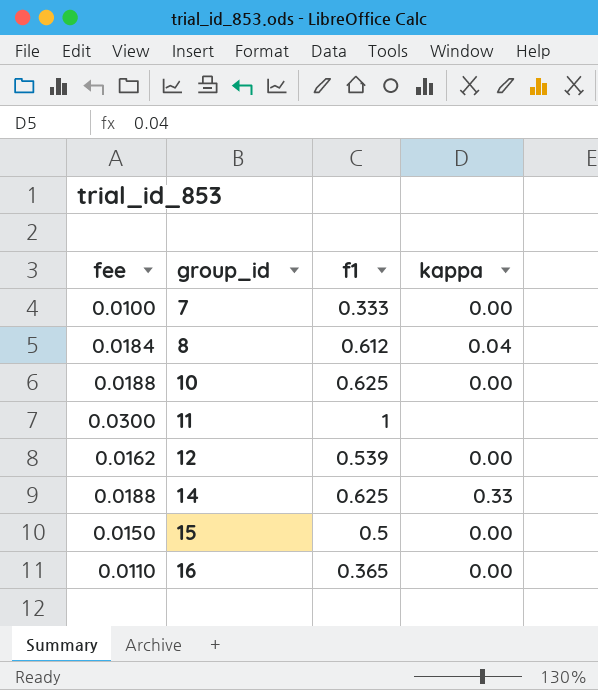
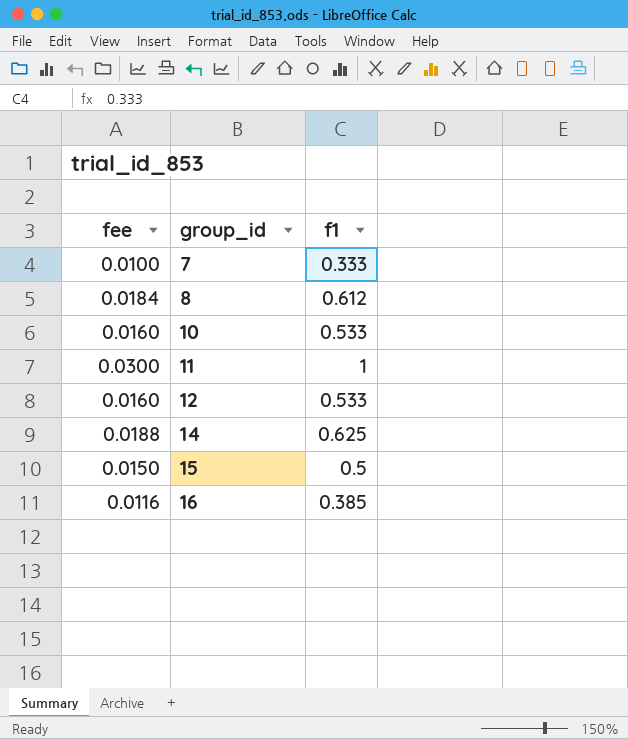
column kappa | position: 4 -> none
10 | fee: 0.0188 -> 0.0160
10 | f1: 0.625 -> 0.533
12 | fee: 0.0162 -> 0.0160
12 | f1: 0.539 -> 0.533
16 | fee: 0.0110 -> 0.0116
16 | f1: 0.365 -> 0.385

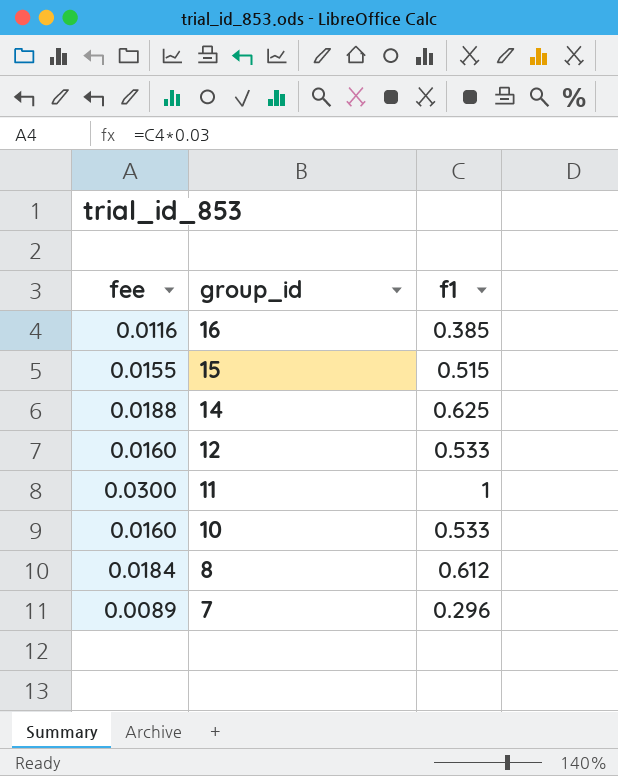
row order: group_id ascending -> group_id descending
15 | fee: 0.0150 -> 0.0155
15 | f1: 0.5 -> 0.515
7 | fee: 0.0100 -> 0.0089
7 | f1: 0.333 -> 0.296

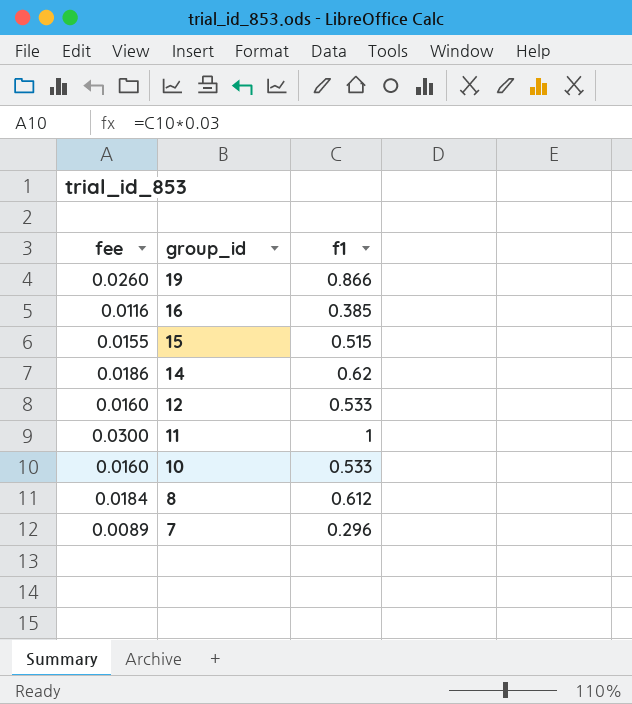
row 19: none -> 0.0260 | 0.866
14 | fee: 0.0188 -> 0.0186
14 | f1: 0.625 -> 0.62

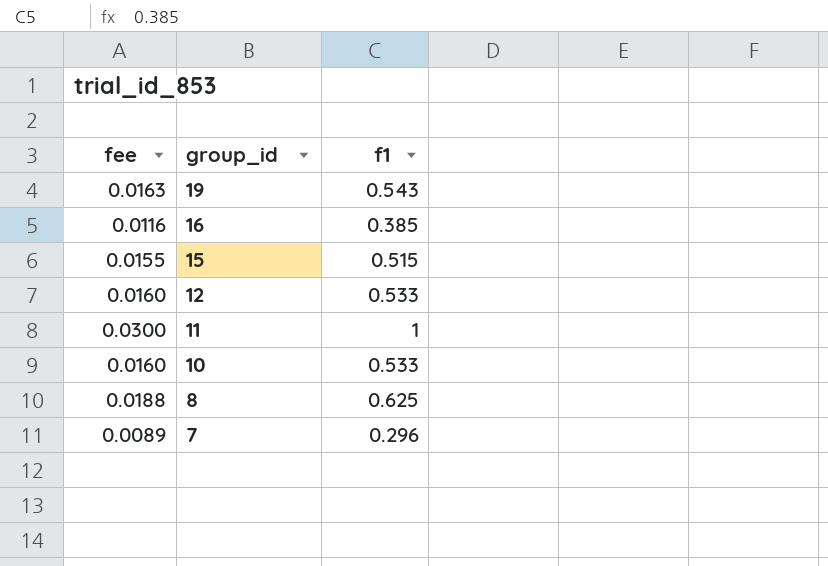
row 14: 0.0186 | 0.62 -> none
19 | fee: 0.0260 -> 0.0163
19 | f1: 0.866 -> 0.543
8 | fee: 0.0184 -> 0.0188
8 | f1: 0.612 -> 0.625

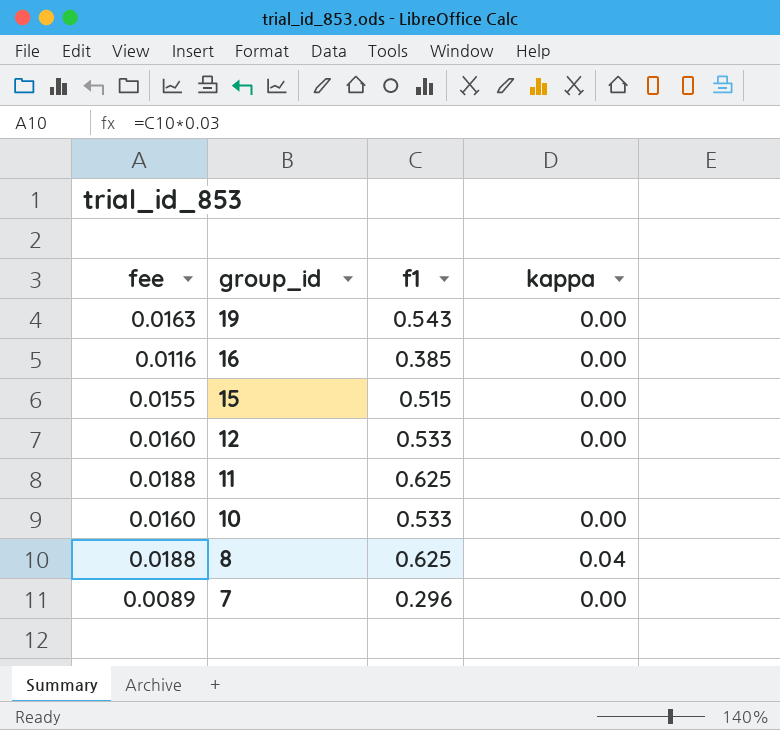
column kappa | position: none -> 4
11 | fee: 0.0300 -> 0.0188
11 | f1: 1 -> 0.625

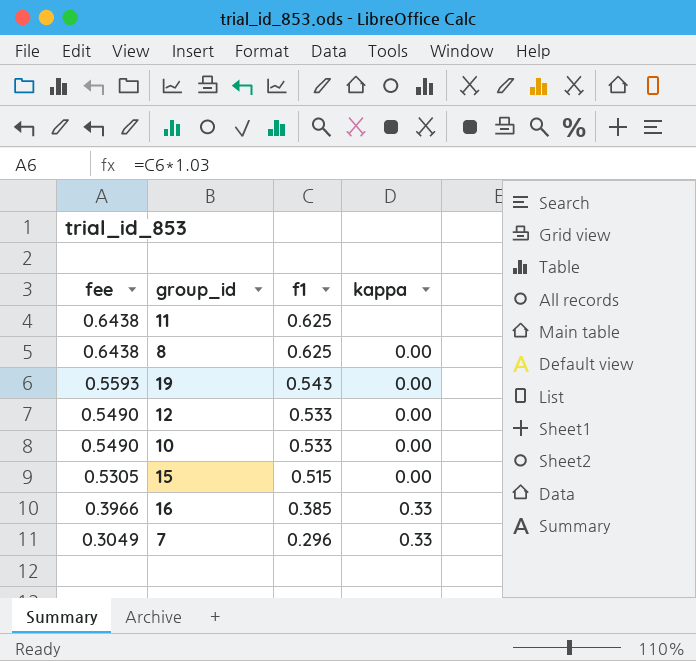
row order: group_id descending -> fee descending
column fee | formula: [f1] * 0.03 -> [f1] * 1.03
8 | kappa: 0.04 -> 0.00
16 | kappa: 0.00 -> 0.33
7 | kappa: 0.00 -> 0.33

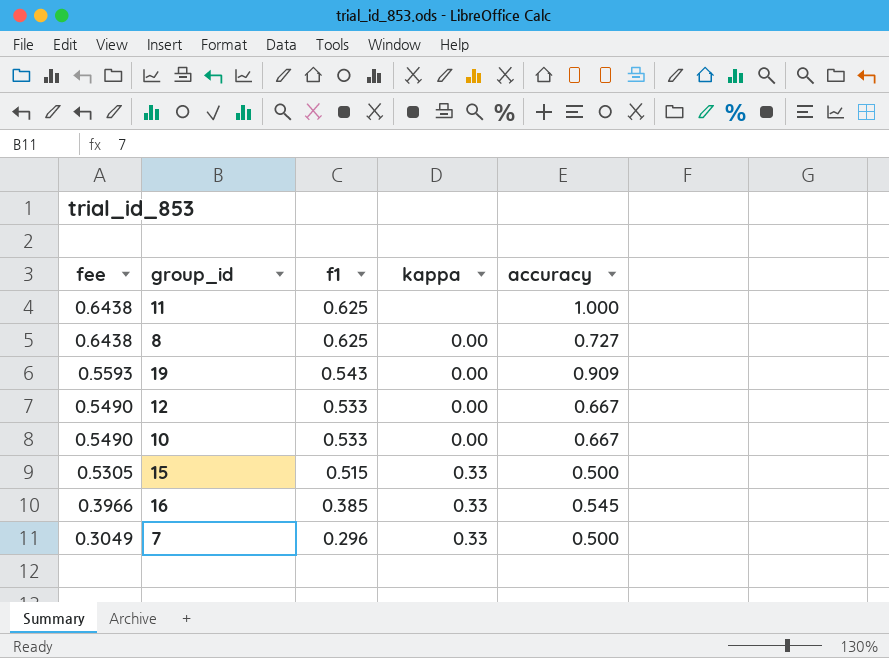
column accuracy | position: none -> 5
15 | kappa: 0.00 -> 0.33

